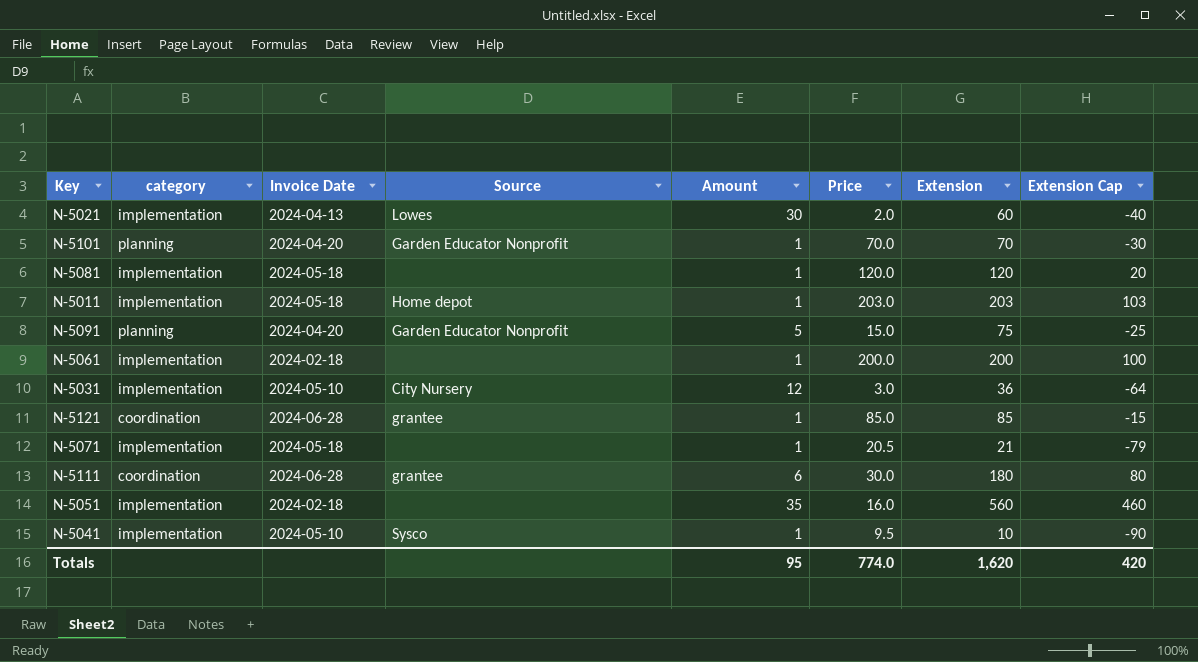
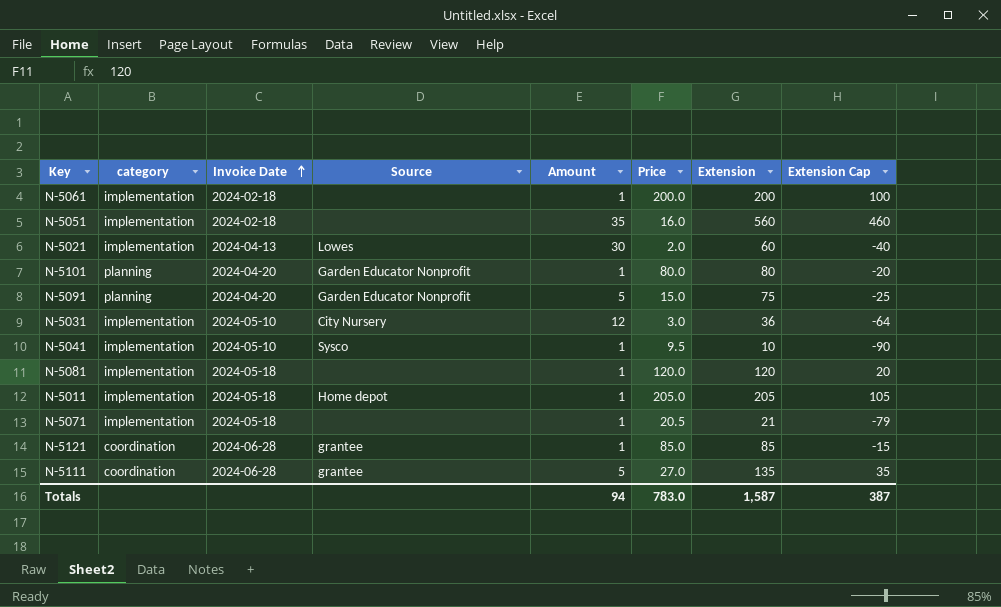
row order: none -> Invoice Date ascending
N-5101 | Price: 70.0 -> 80.0
N-5101 | Extension: 70 -> 80
N-5101 | Extension Cap: -30 -> -20
N-5011 | Price: 203.0 -> 205.0
N-5011 | Extension: 203 -> 205
N-5011 | Extension Cap: 103 -> 105
N-5111 | Amount: 6 -> 5
N-5111 | Price: 30.0 -> 27.0
N-5111 | Extension: 180 -> 135
N-5111 | Extension Cap: 80 -> 35
Totals | Amount: 95 -> 94
Totals | Price: 774.0 -> 783.0
Totals | Extension: 1,620 -> 1,587
Totals | Extension Cap: 420 -> 387

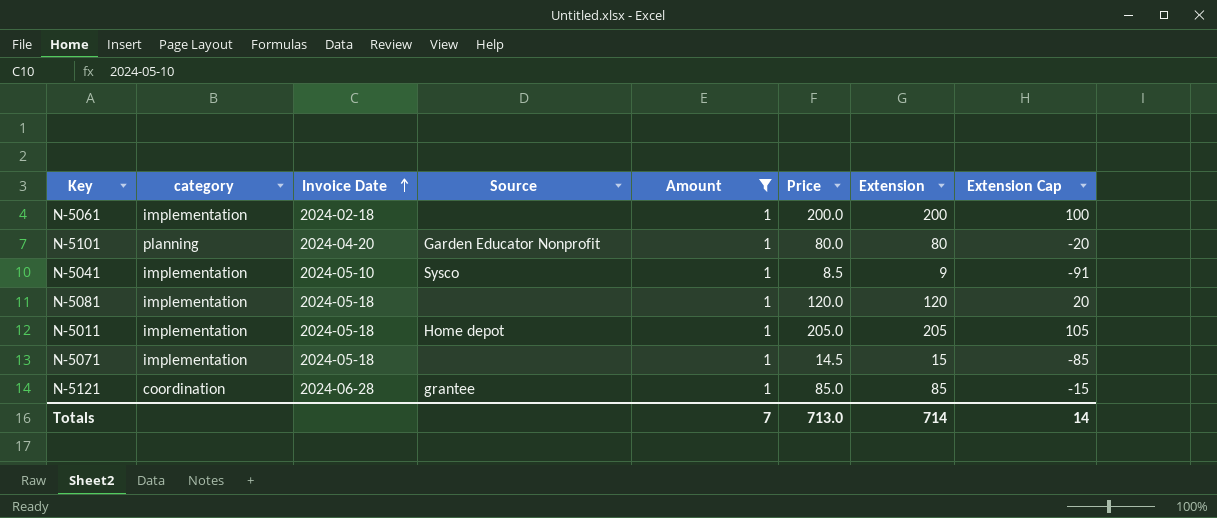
filter: none -> Amount = 1
N-5041 | Price: 9.5 -> 8.5
N-5041 | Extension: 10 -> 9
N-5041 | Extension Cap: -90 -> -91
N-5071 | Price: 20.5 -> 14.5
N-5071 | Extension: 21 -> 15
N-5071 | Extension Cap: -79 -> -85
Totals | Amount: 94 -> 7
Totals | Price: 783.0 -> 713.0
Totals | Extension: 1,587 -> 714
Totals | Extension Cap: 387 -> 14

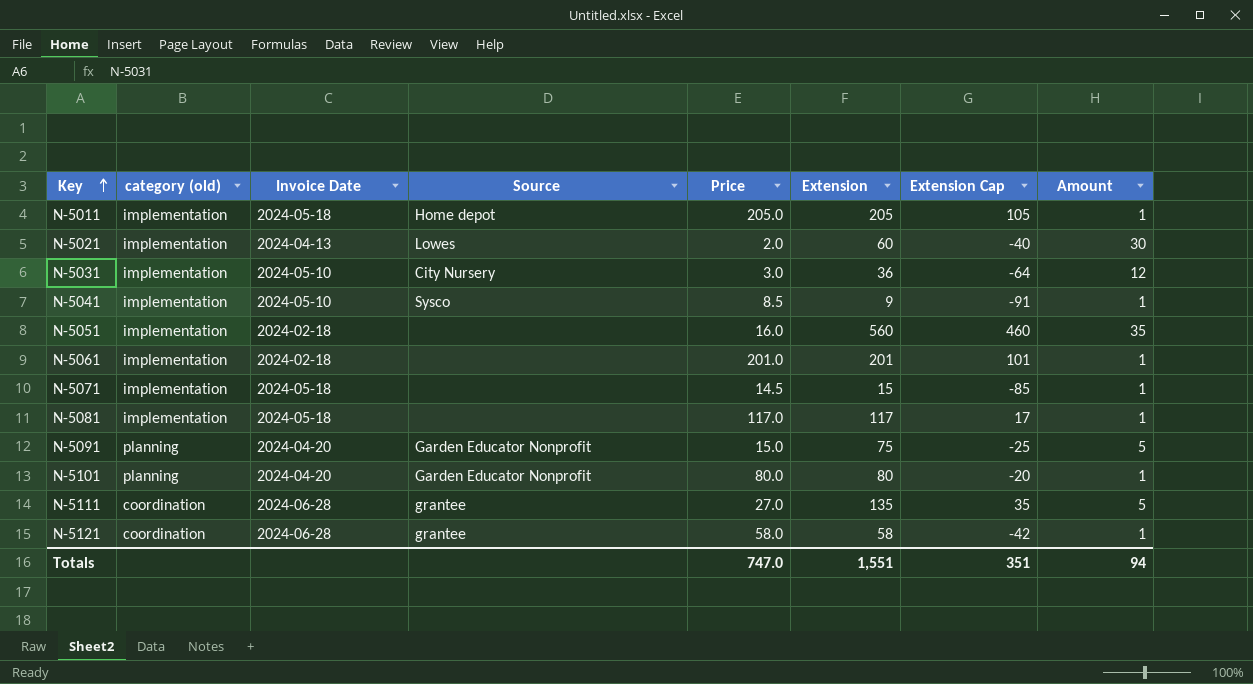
filter: Amount = 1 -> none
row order: Invoice Date ascending -> Key ascending
column name: category -> category (old)
column Amount | position: 5 -> 8
N-5061 | Price: 200.0 -> 201.0
N-5061 | Extension: 200 -> 201
N-5061 | Extension Cap: 100 -> 101
N-5081 | Price: 120.0 -> 117.0
N-5081 | Extension: 120 -> 117
N-5081 | Extension Cap: 20 -> 17
N-5121 | Price: 85.0 -> 58.0
N-5121 | Extension: 85 -> 58
N-5121 | Extension Cap: -15 -> -42
Totals | Price: 713.0 -> 747.0
Totals | Extension: 714 -> 1,551
Totals | Extension Cap: 14 -> 351
Totals | Amount: 7 -> 94

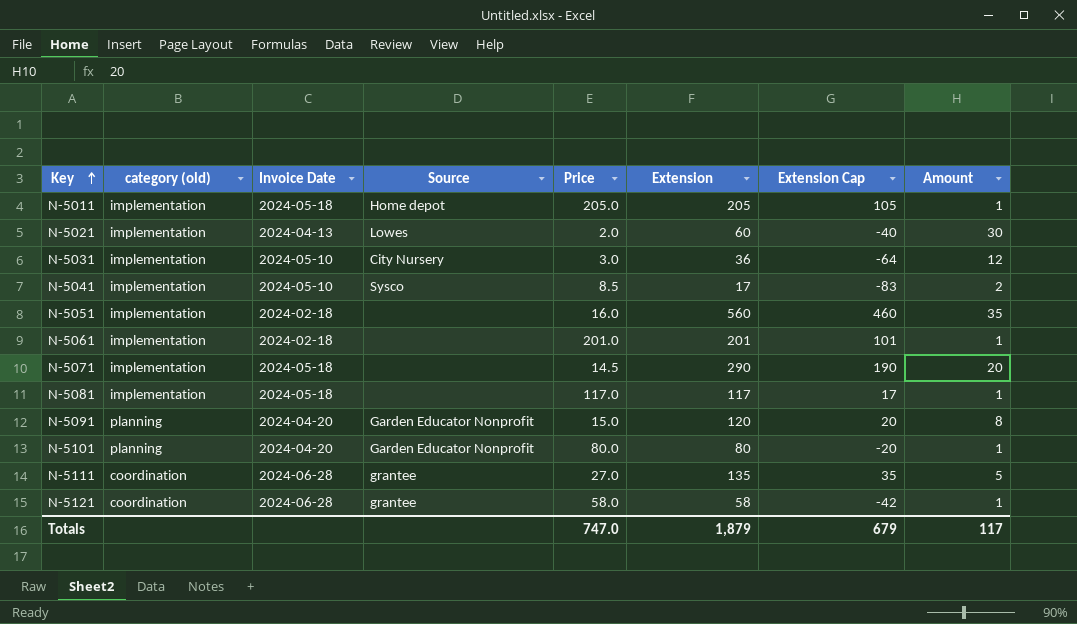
N-5041 | Extension: 9 -> 17
N-5041 | Extension Cap: -91 -> -83
N-5041 | Amount: 1 -> 2
N-5071 | Extension: 15 -> 290
N-5071 | Extension Cap: -85 -> 190
N-5071 | Amount: 1 -> 20
N-5091 | Extension: 75 -> 120
N-5091 | Extension Cap: -25 -> 20
N-5091 | Amount: 5 -> 8
Totals | Extension: 1,551 -> 1,879
Totals | Extension Cap: 351 -> 679
Totals | Amount: 94 -> 117

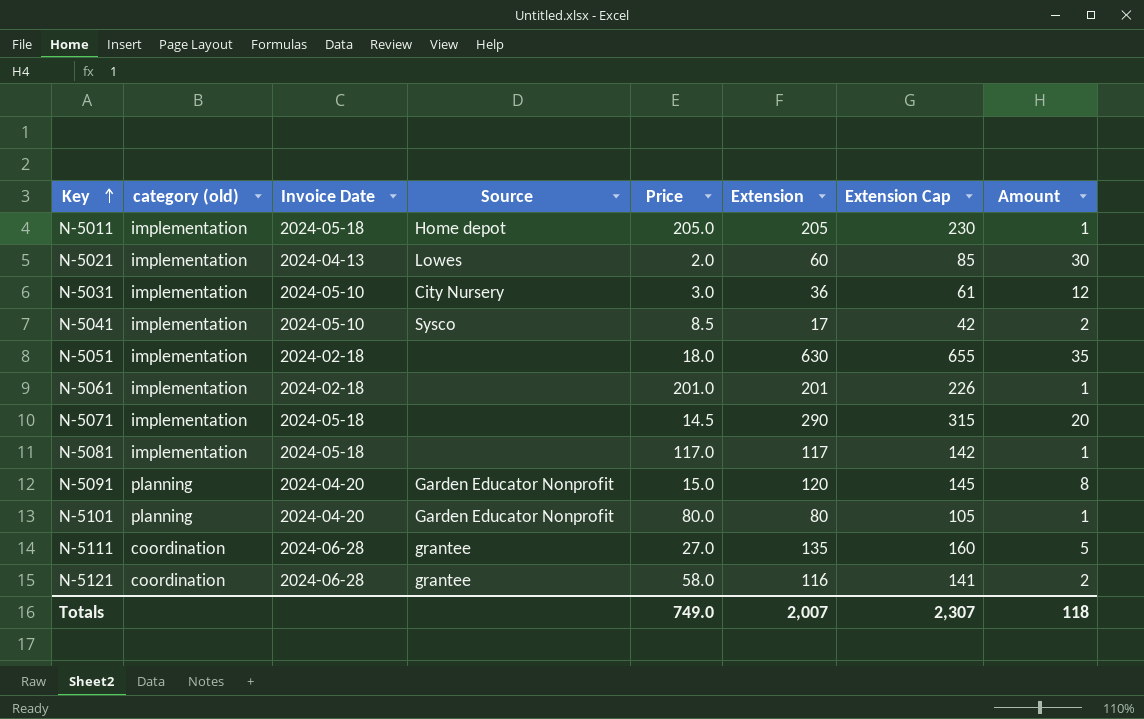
column Extension Cap | formula: [Extension] - 100 -> [Extension] + 25
N-5051 | Price: 16.0 -> 18.0
N-5051 | Extension: 560 -> 630
N-5121 | Extension: 58 -> 116
N-5121 | Amount: 1 -> 2
Totals | Price: 747.0 -> 749.0
Totals | Extension: 1,879 -> 2,007
Totals | Extension Cap: 679 -> 2,307
Totals | Amount: 117 -> 118

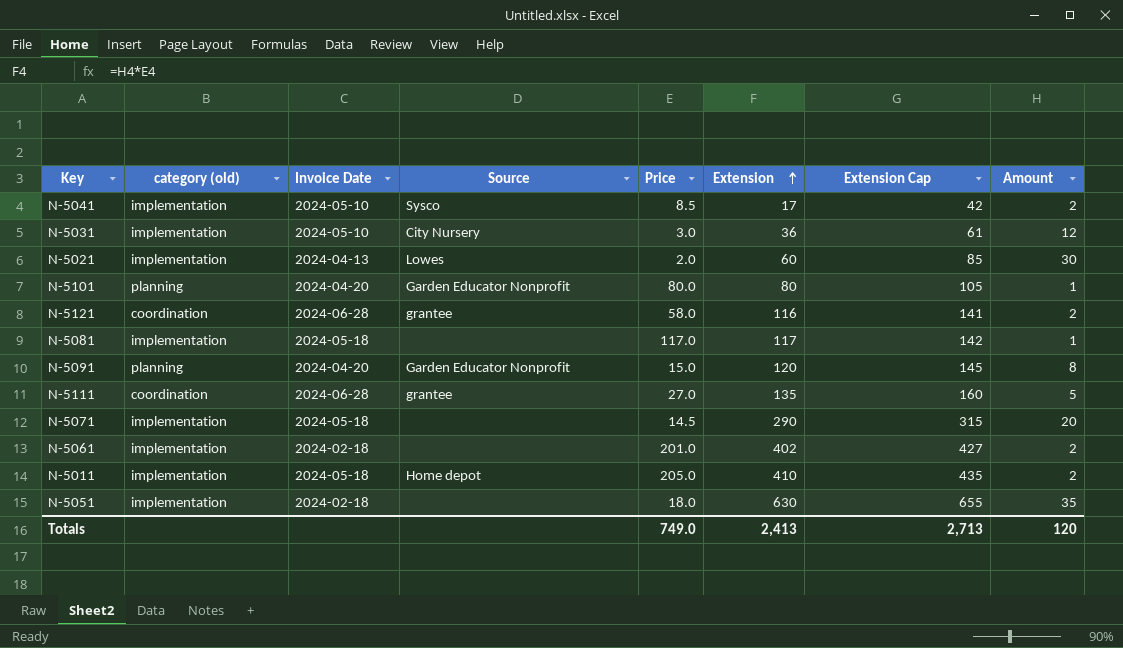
row order: Key ascending -> Extension ascending
N-5061 | Extension: 201 -> 402
N-5061 | Extension Cap: 226 -> 427
N-5061 | Amount: 1 -> 2
N-5011 | Extension: 205 -> 410
N-5011 | Extension Cap: 230 -> 435
N-5011 | Amount: 1 -> 2
Totals | Extension: 2,007 -> 2,413
Totals | Extension Cap: 2,307 -> 2,713
Totals | Amount: 118 -> 120

